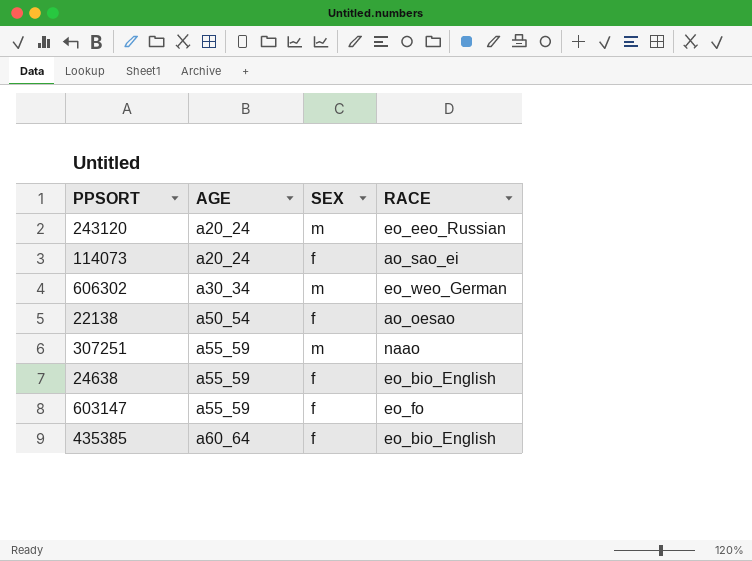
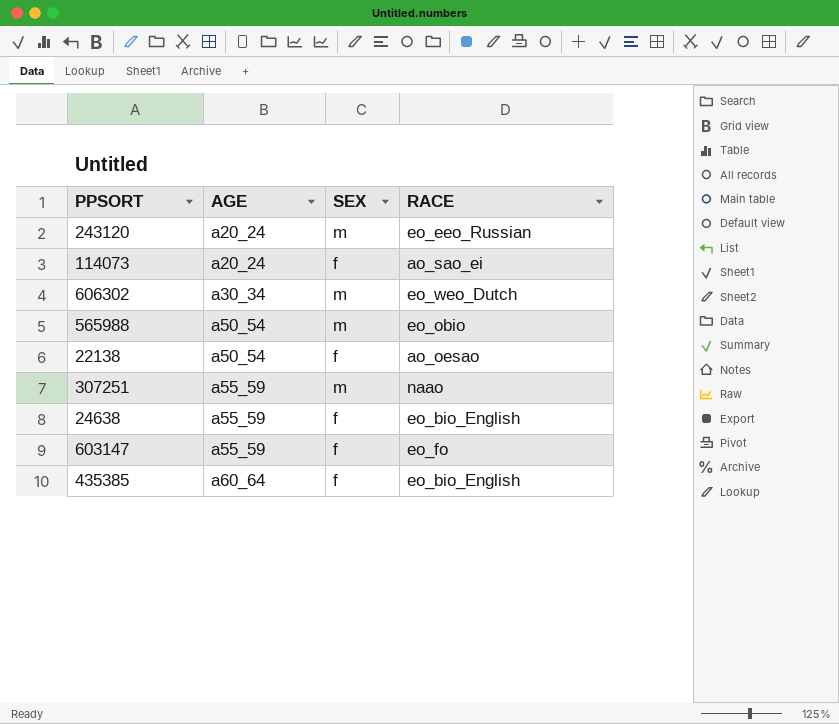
606302 | RACE: eo_weo_German -> eo_weo_Dutch
row 565988: none -> a50_54 | m | eo_obio

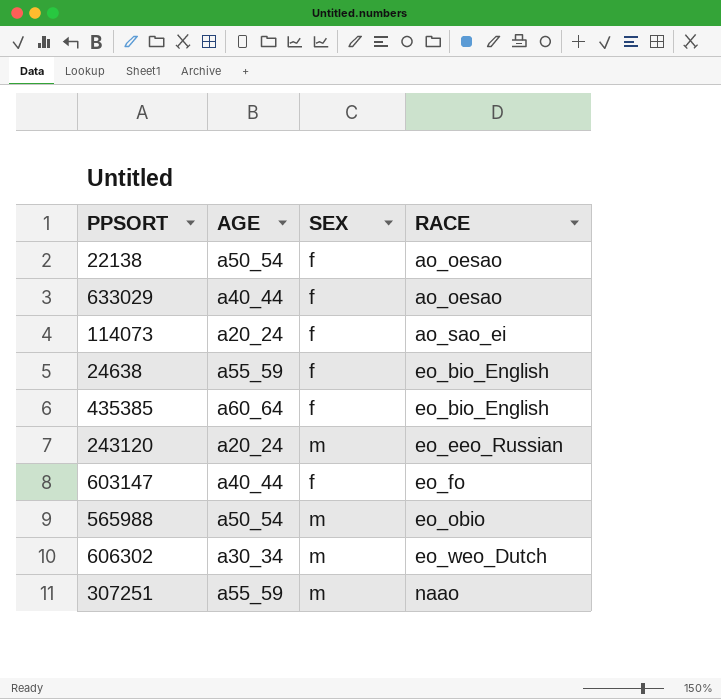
row order: AGE ascending -> RACE ascending
row 633029: none -> a40_44 | f | ao_oesao
603147 | AGE: a55_59 -> a40_44

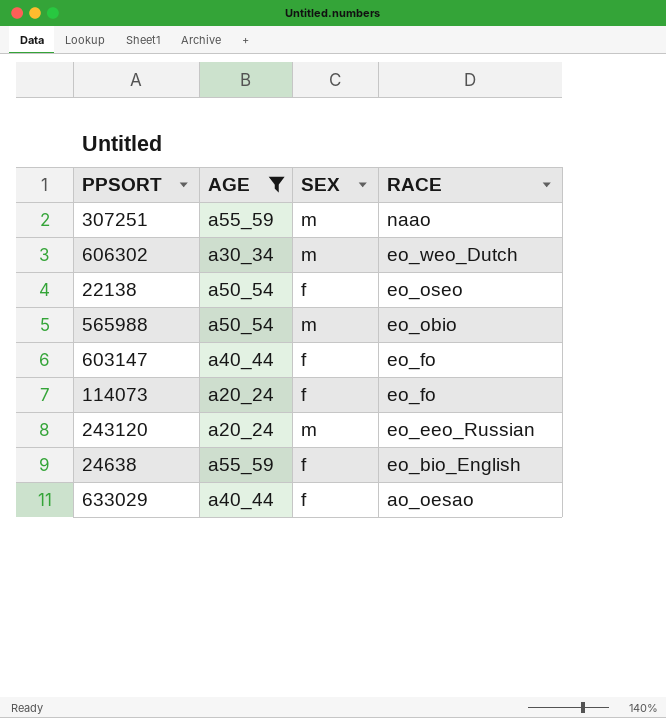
filter: none -> AGE != a60_64
row order: RACE ascending -> RACE descending
22138 | RACE: ao_oesao -> eo_oseo
114073 | RACE: ao_sao_ei -> eo_fo

